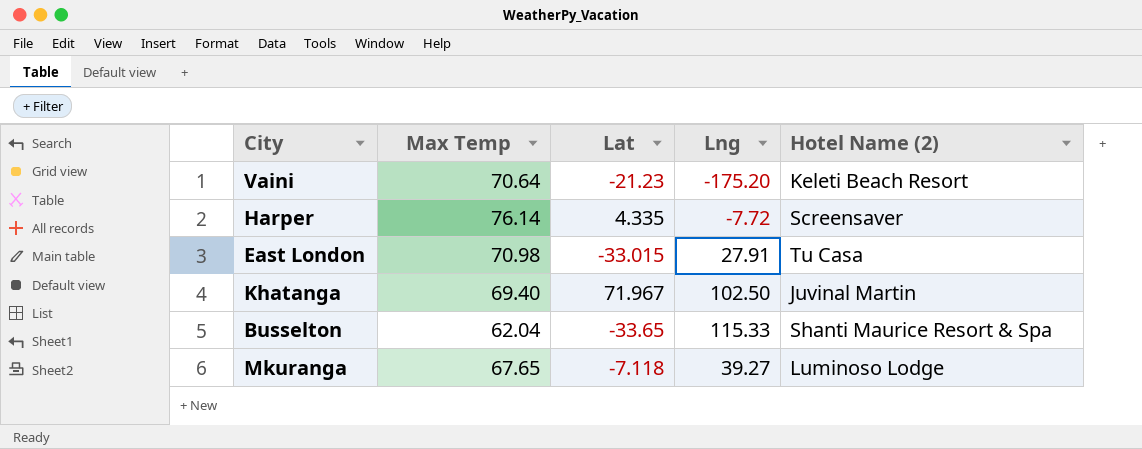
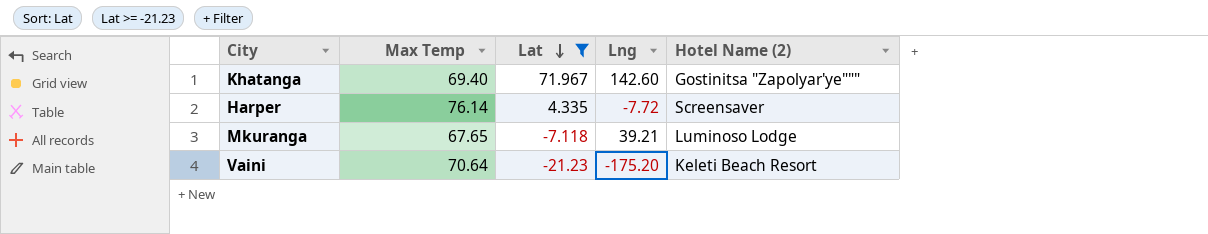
filter: none -> Lat >= -21.23
row order: none -> Lat descending
Khatanga | Lng: 102.50 -> 142.60
Khatanga | Hotel Name (2): Juvinal Martin -> Gostinitsa "Zapolyar'ye"""
Mkuranga | Lng: 39.27 -> 39.21

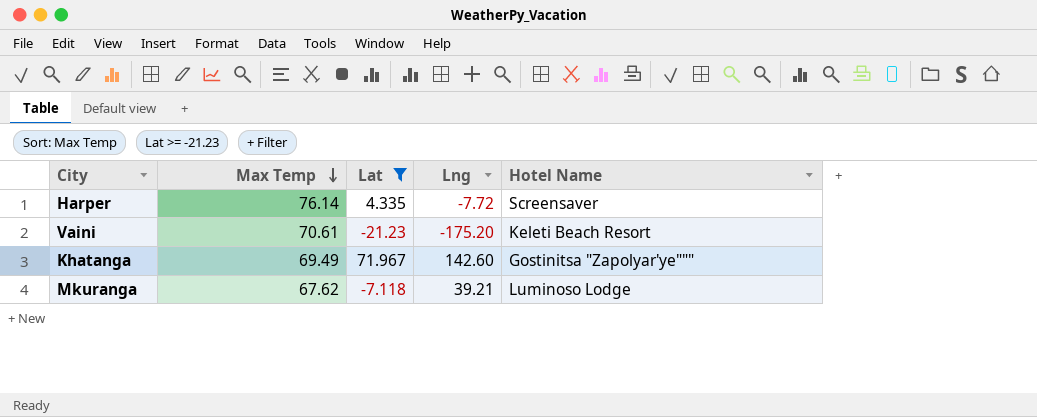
row order: Lat descending -> Max Temp descending
column name: Hotel Name (2) -> Hotel Name
Vaini | Max Temp: 70.64 -> 70.61
Khatanga | Max Temp: 69.40 -> 69.49
Mkuranga | Max Temp: 67.65 -> 67.62

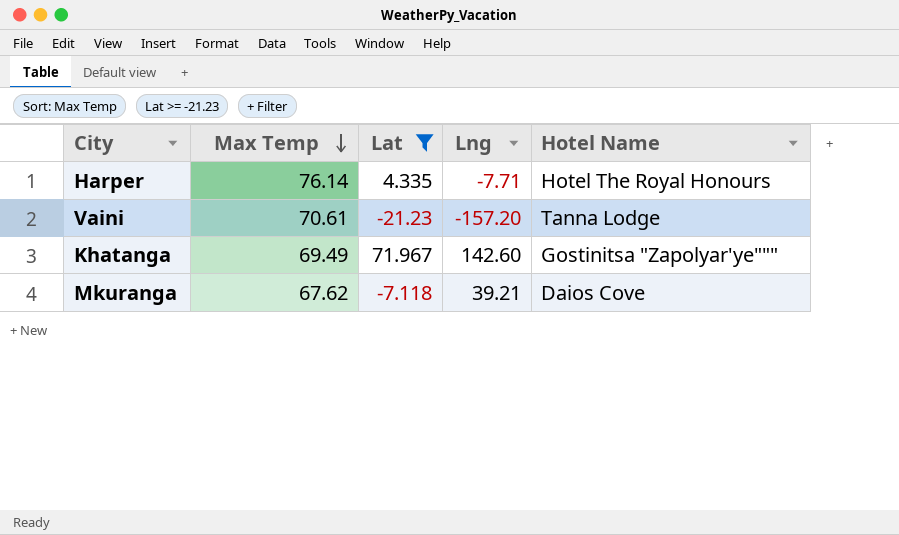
Harper | Lng: -7.72 -> -7.71
Harper | Hotel Name: Screensaver -> Hotel The Royal Honours
Vaini | Lng: -175.20 -> -157.20
Vaini | Hotel Name: Keleti Beach Resort -> Tanna Lodge
Mkuranga | Hotel Name: Luminoso Lodge -> Daios Cove

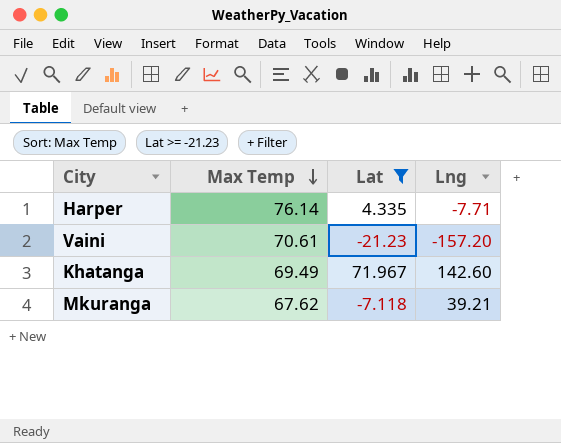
column Hotel Name | position: 5 -> none

